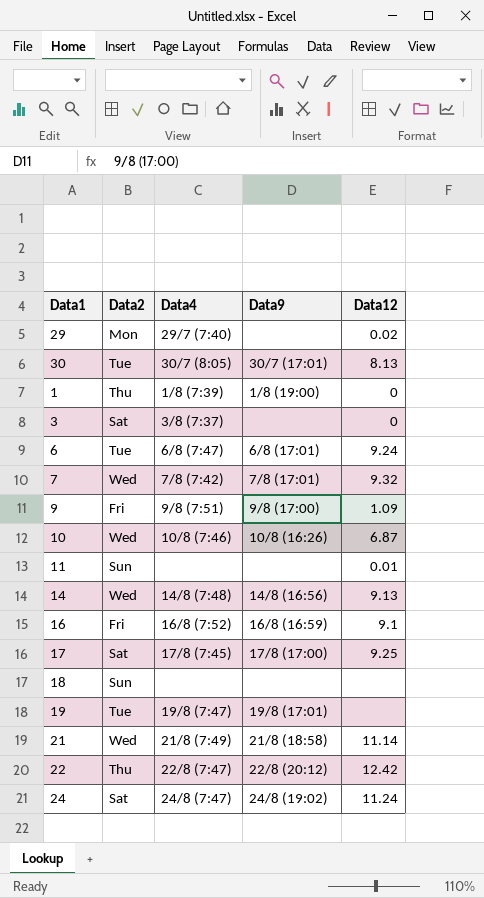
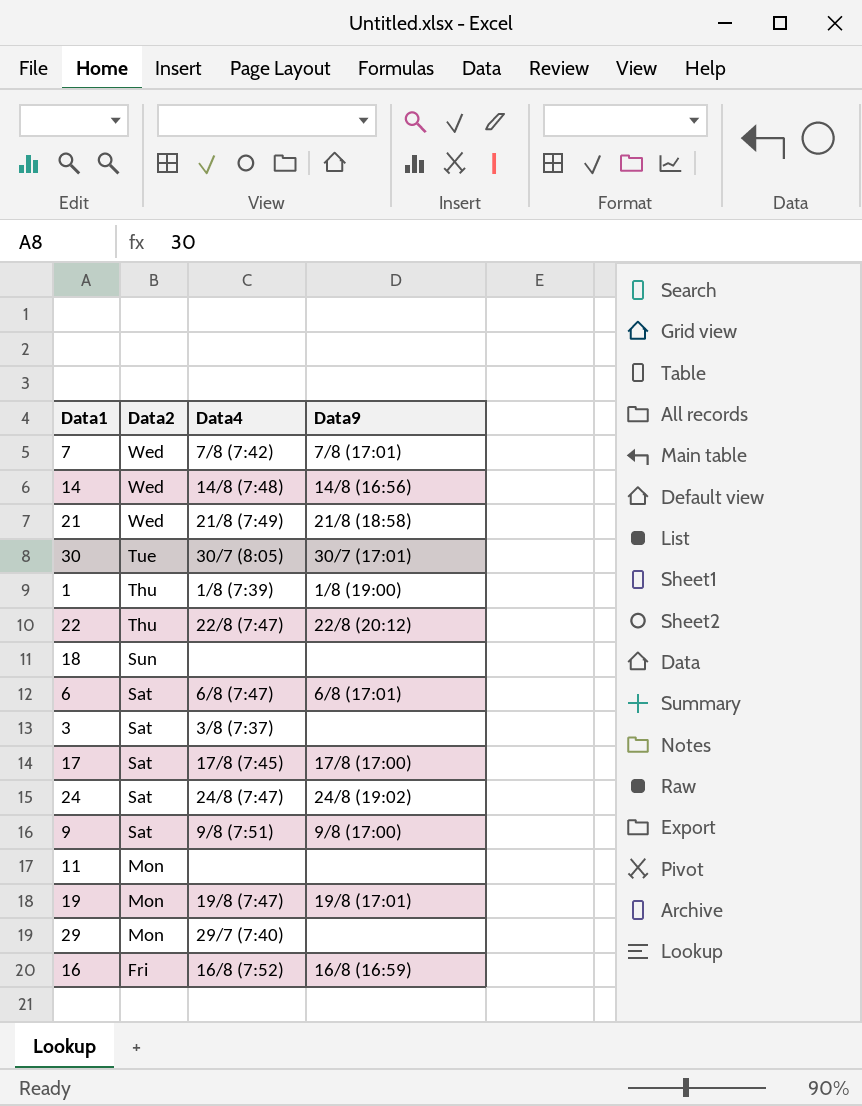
row order: none -> Data2 descending
column Data12 | position: 5 -> none
row 10: Wed | 10/8 (7:46) | 10/8 (16:26) | 6.87 -> none
6 | Data2: Tue -> Sat
9 | Data2: Fri -> Sat
11 | Data2: Sun -> Mon
19 | Data2: Tue -> Mon

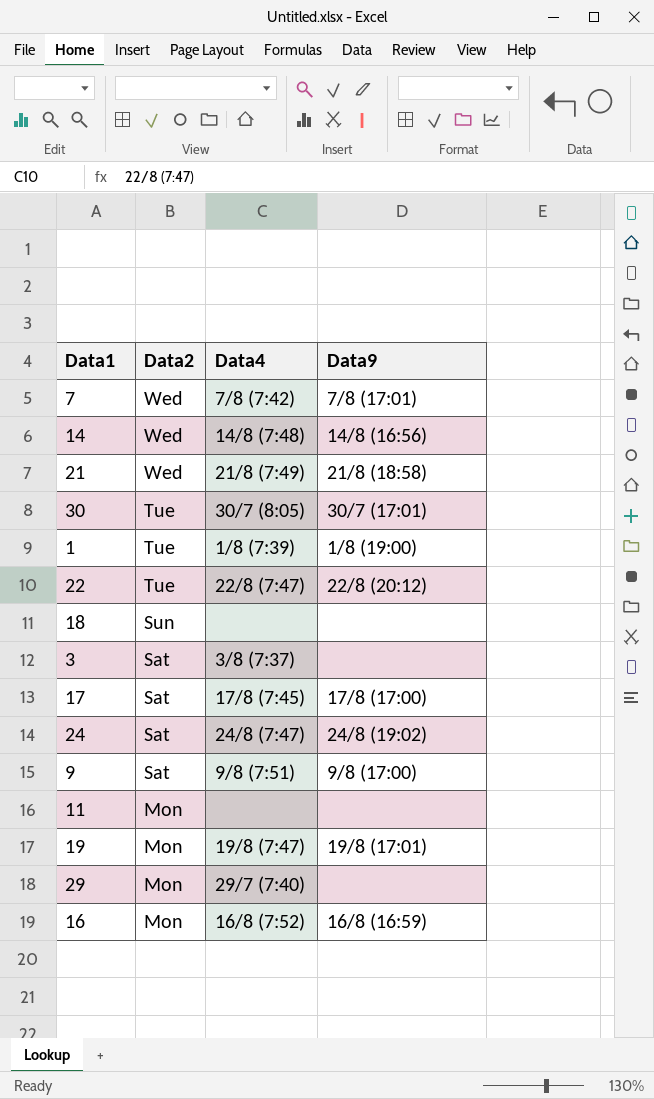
row 6: Sat | 6/8 (7:47) | 6/8 (17:01) -> none
1 | Data2: Thu -> Tue
22 | Data2: Thu -> Tue
16 | Data2: Fri -> Mon

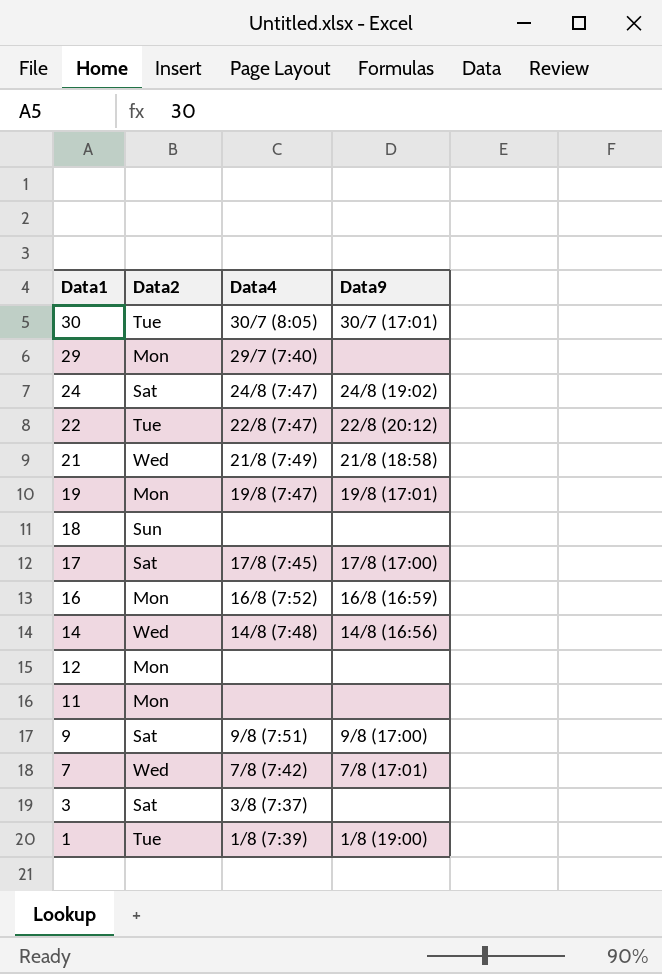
row order: Data2 descending -> Data1 descending
row 12: none -> Mon | none | none

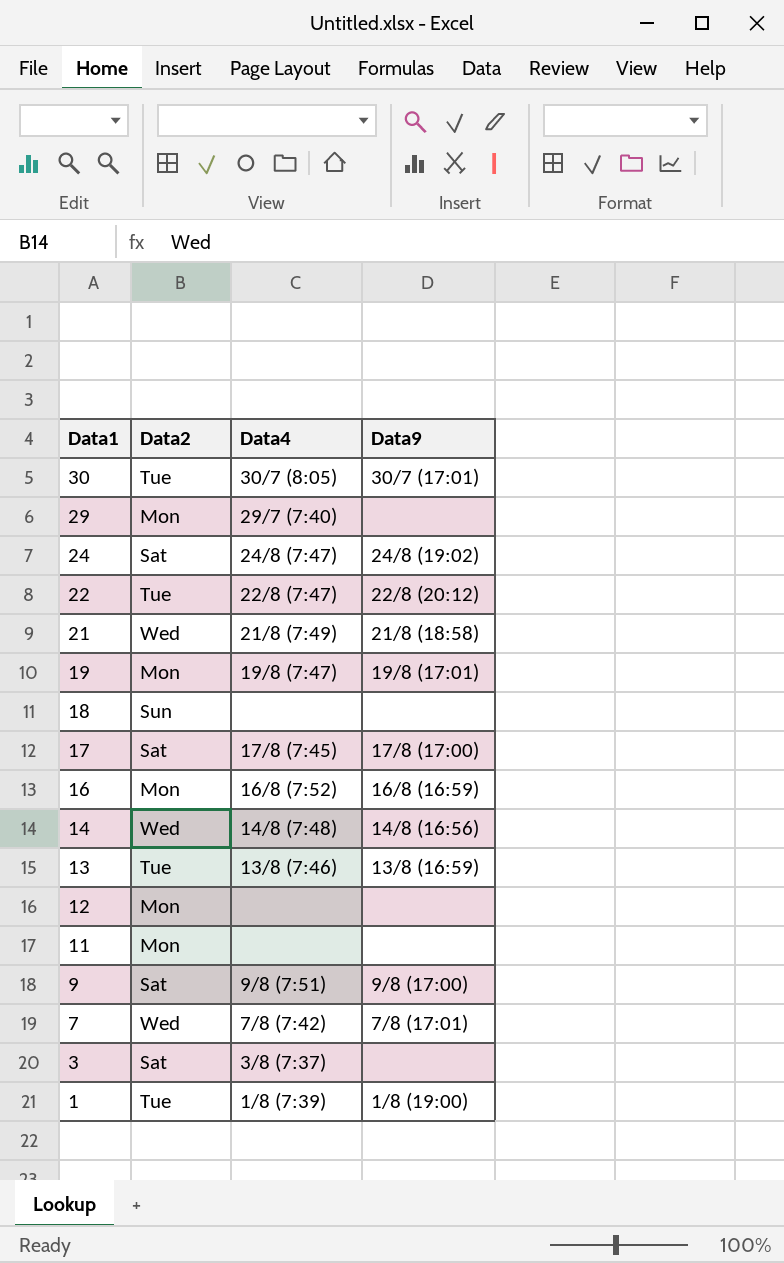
row 13: none -> Tue | 13/8 (7:46) | 13/8 (16:59)

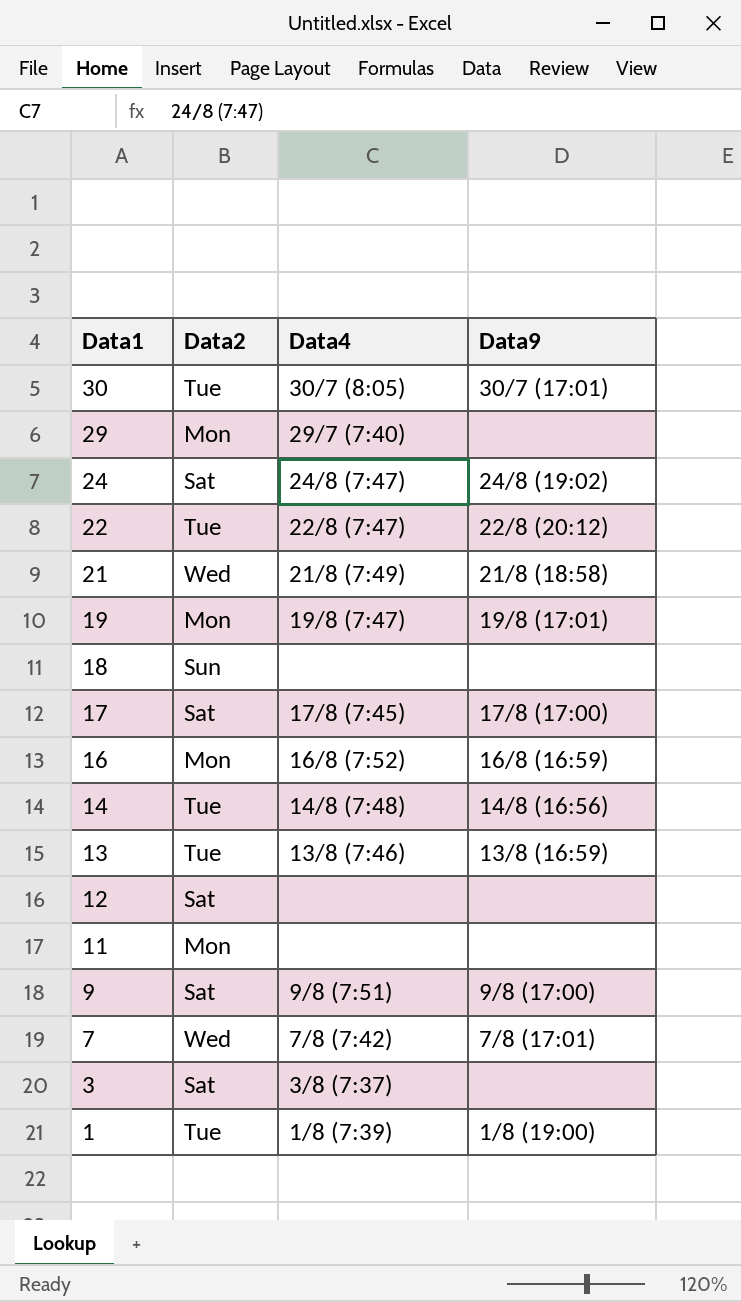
14 | Data2: Wed -> Tue
12 | Data2: Mon -> Sat

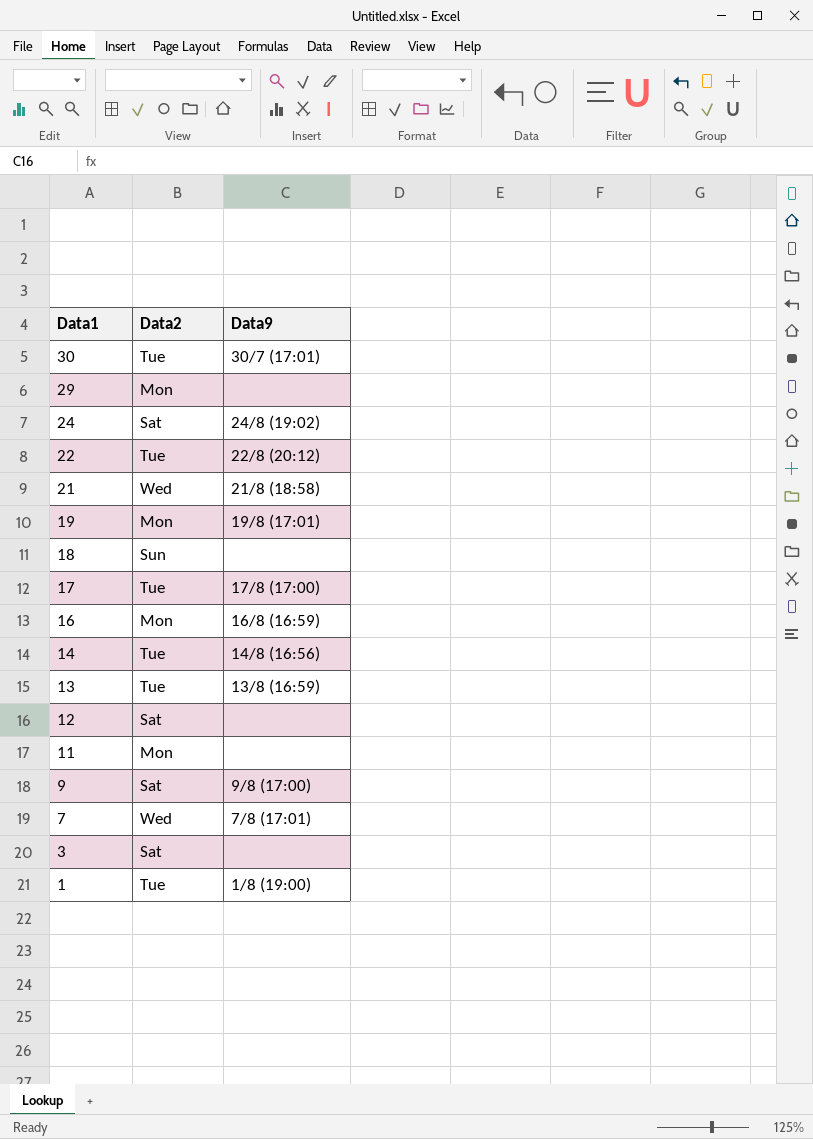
column Data4 | position: 3 -> none
17 | Data2: Sat -> Tue

